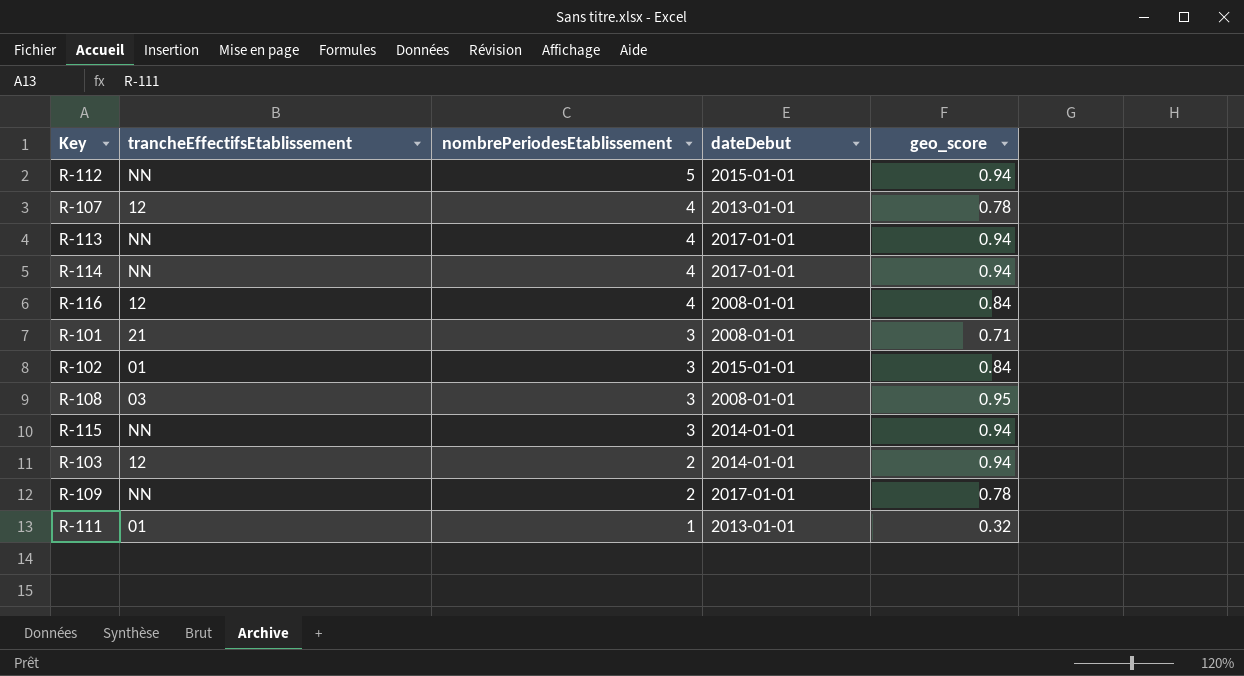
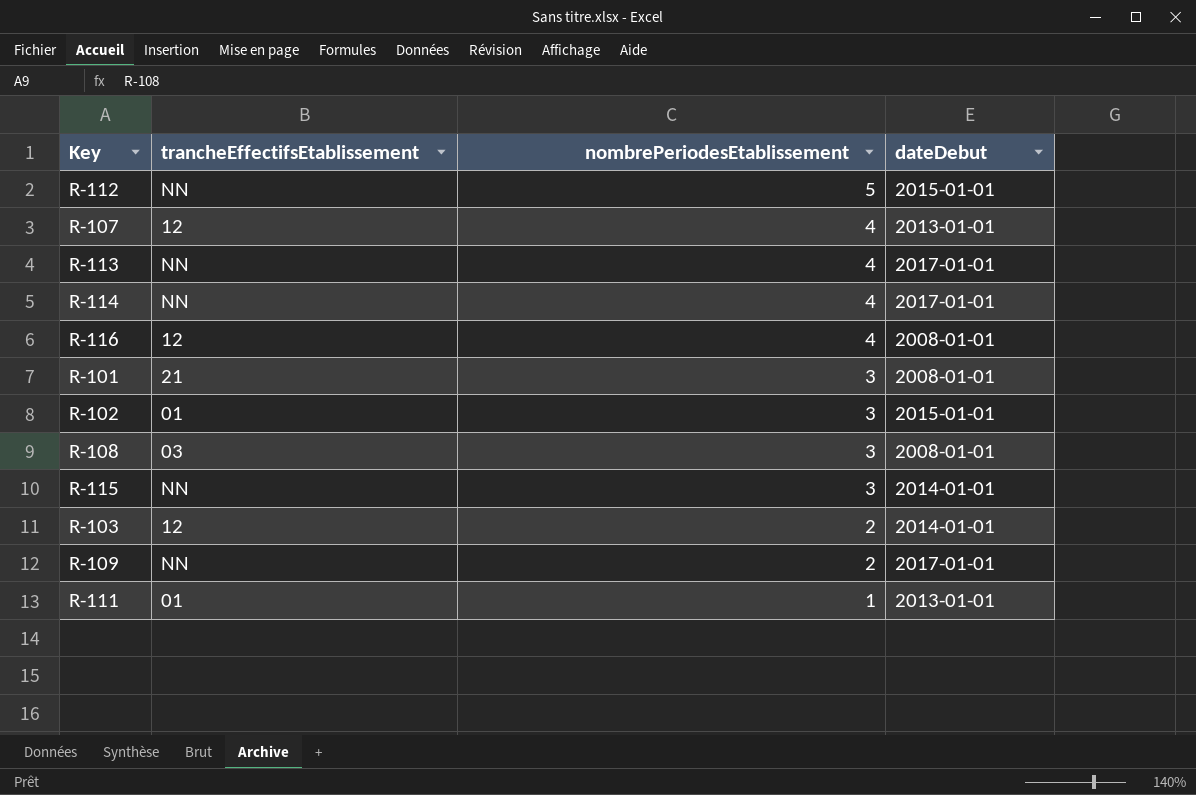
column geo_score | position: 5 -> none

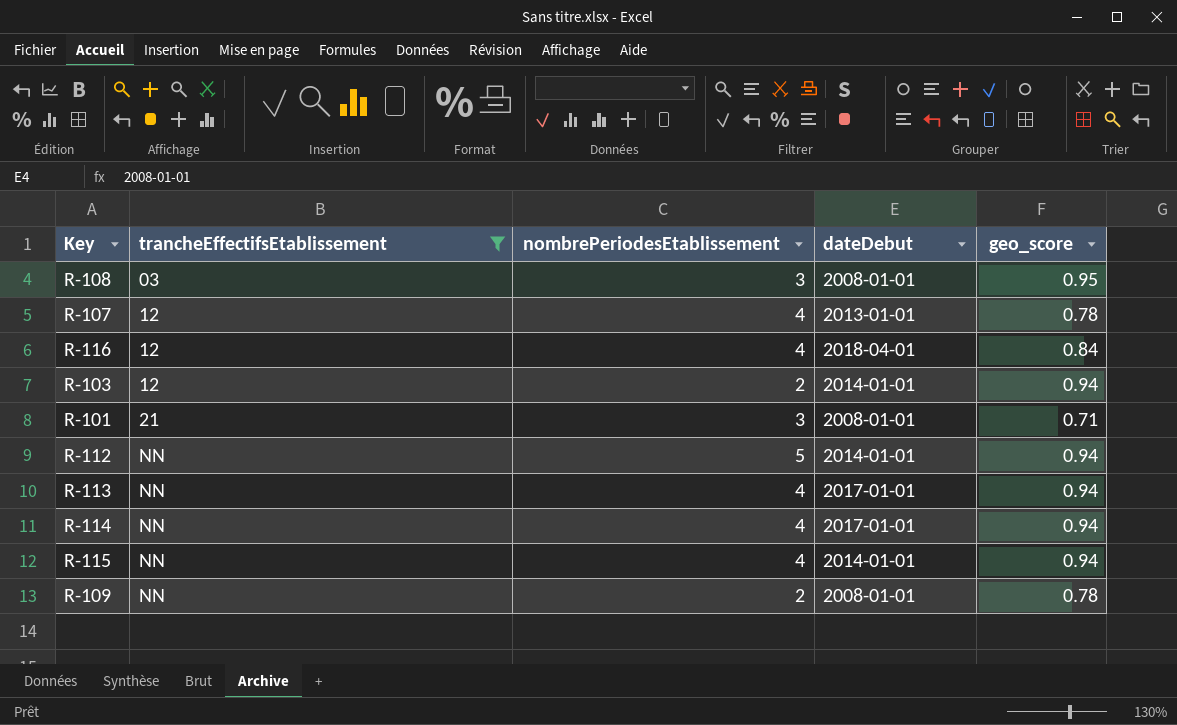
filter: none -> trancheEffectifsEtablissement != 01
row order: nombrePeriodesEtablissement descending -> trancheEffectifsEtablissement ascending
column geo_score | position: none -> 5
R-116 | dateDebut: 2008-01-01 -> 2018-04-01
R-112 | dateDebut: 2015-01-01 -> 2014-01-01
R-115 | nombrePeriodesEtablissement: 3 -> 4
R-109 | dateDebut: 2017-01-01 -> 2008-01-01

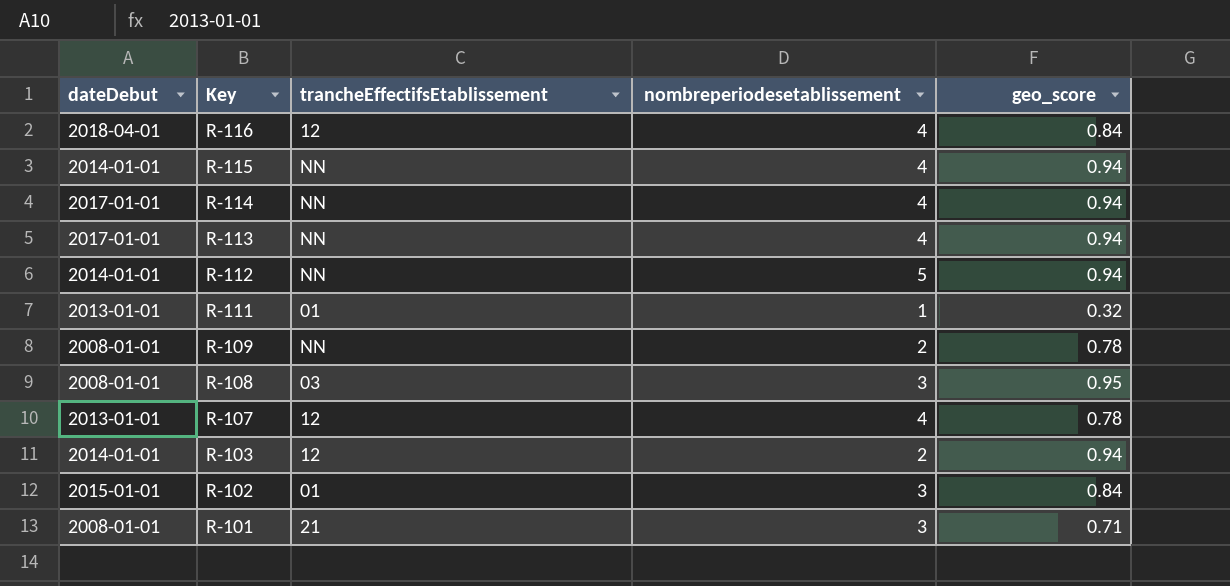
filter: trancheEffectifsEtablissement != 01 -> none
row order: trancheEffectifsEtablissement ascending -> Key descending
column dateDebut | position: 4 -> 1
column name: nombrePeriodesEtablissement -> nombreperiodesetablissement

